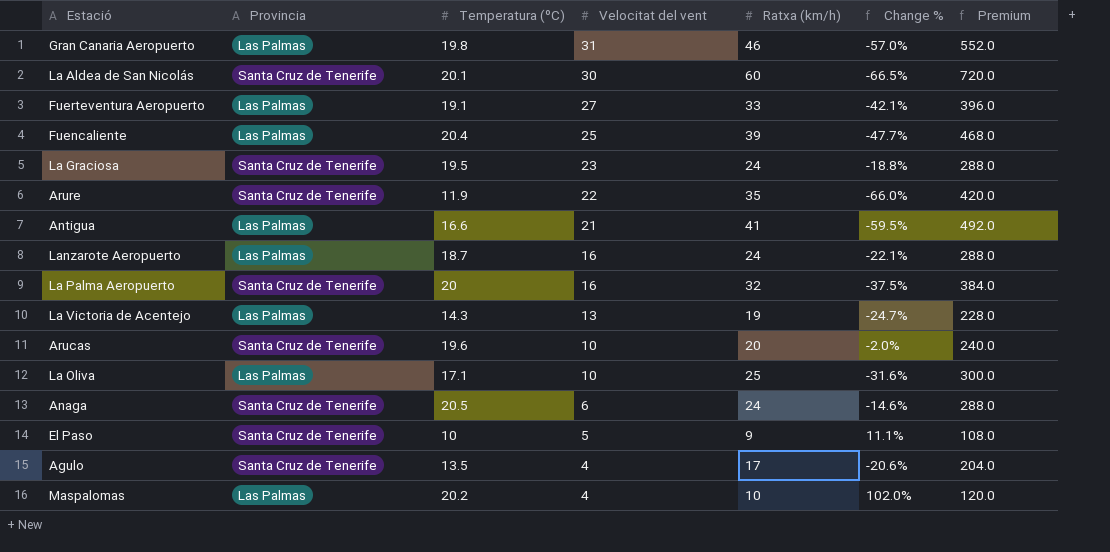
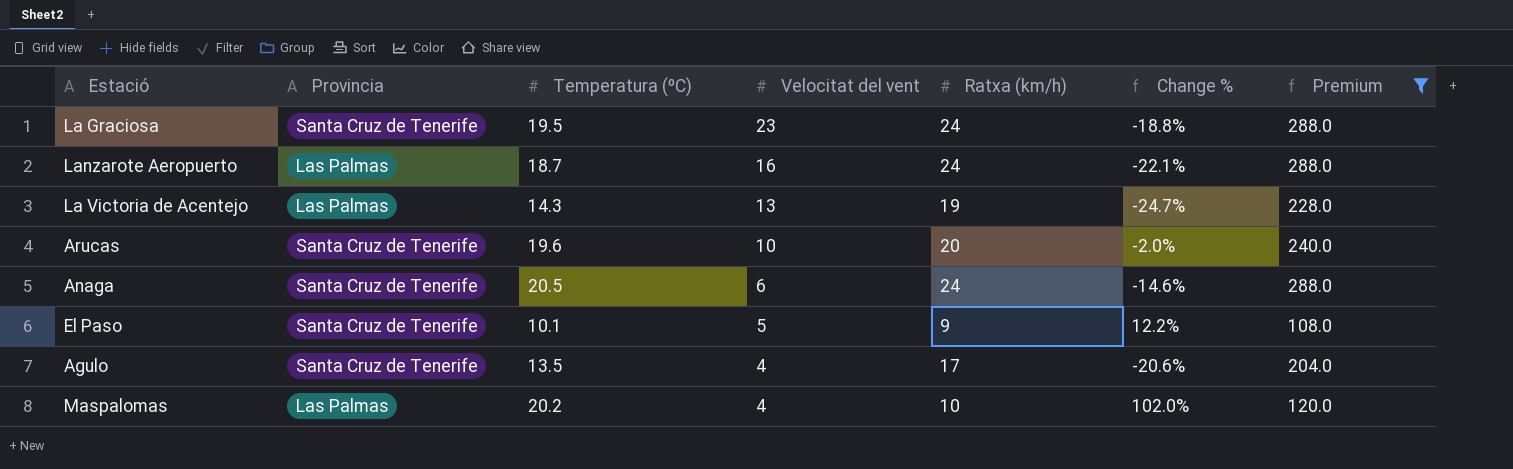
filter: none -> Premium <= 288.0
El Paso | Temperatura (ºC): 10 -> 10.1
El Paso | Change %: 11.1% -> 12.2%

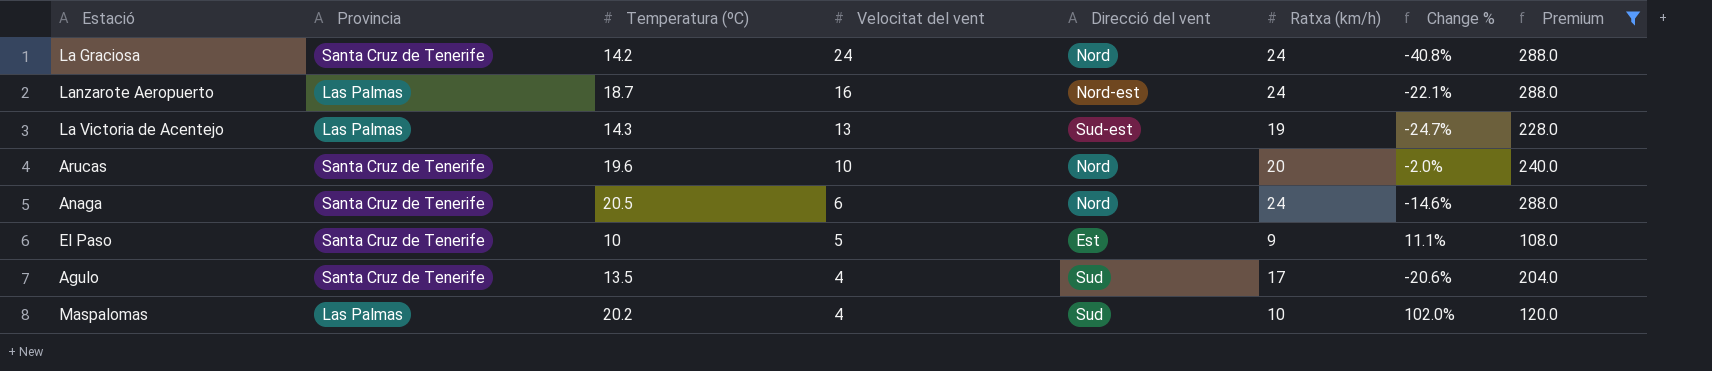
column Direcció del vent | position: none -> 5
La Graciosa | Temperatura (ºC): 19.5 -> 14.2
La Graciosa | Velocitat del vent: 23 -> 24
La Graciosa | Change %: -18.8% -> -40.8%
El Paso | Temperatura (ºC): 10.1 -> 10
El Paso | Change %: 12.2% -> 11.1%

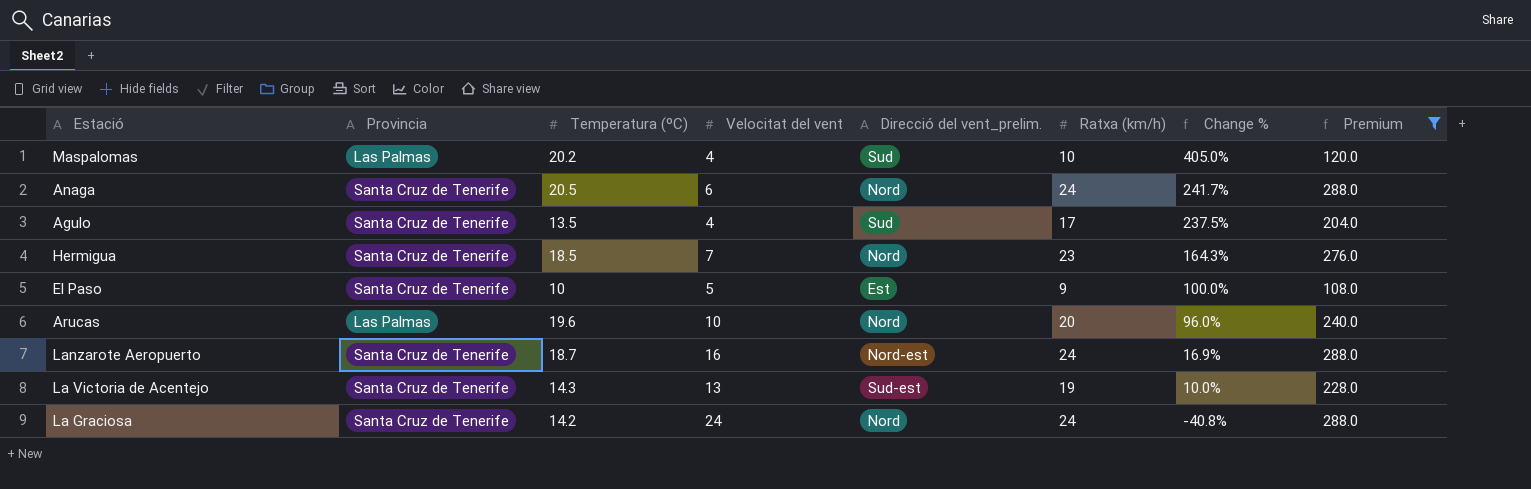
row order: Velocitat del vent descending -> Change % descending
column name: Direcció del vent -> Direcció del vent_prelim.
column Change % | formula: ([Temperatura (ºC)] - [Ratxa (km/h)]) / [Ratxa (km/h)] -> ([Temperatura (ºC)] - [Velocitat del vent]) / [Velocitat del vent]
row Hermigua: none -> Santa Cruz de Tenerife | 18.5 | 7 | Nord | 23 | 164.3% | 276.0
Arucas | Provincia: Santa Cruz de Tenerife -> Las Palmas
Lanzarote Aeropuerto | Provincia: Las Palmas -> Santa Cruz de Tenerife
La Victoria de Acentejo | Provincia: Las Palmas -> Santa Cruz de Tenerife

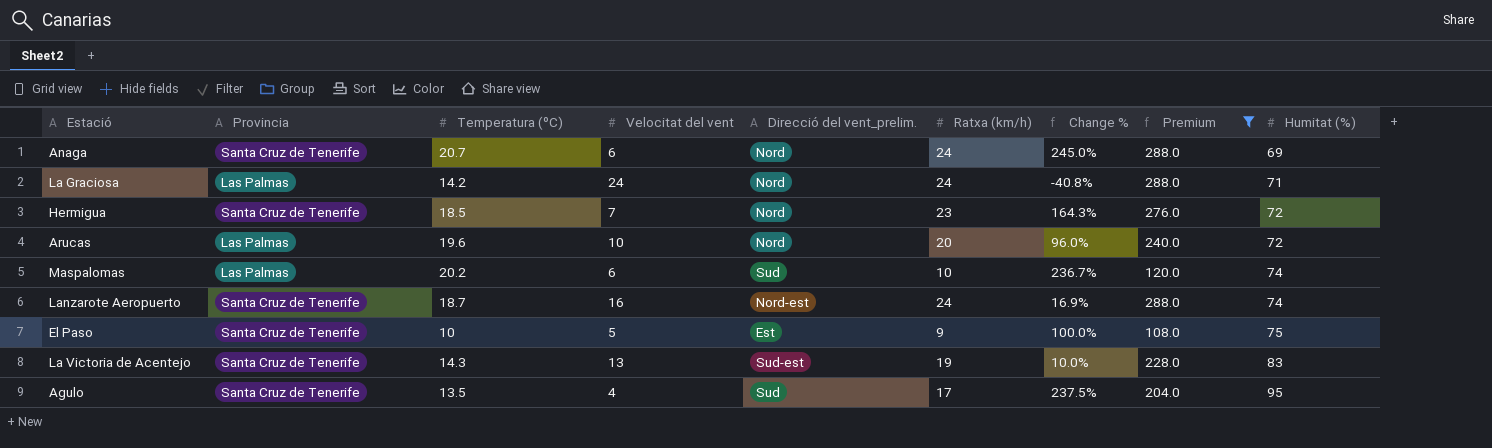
row order: Change % descending -> Humitat (%) ascending
column Humitat (%) | position: none -> 9
Anaga | Temperatura (ºC): 20.5 -> 20.7
Anaga | Change %: 241.7% -> 245.0%
La Graciosa | Provincia: Santa Cruz de Tenerife -> Las Palmas
Maspalomas | Velocitat del vent: 4 -> 6
Maspalomas | Change %: 405.0% -> 236.7%

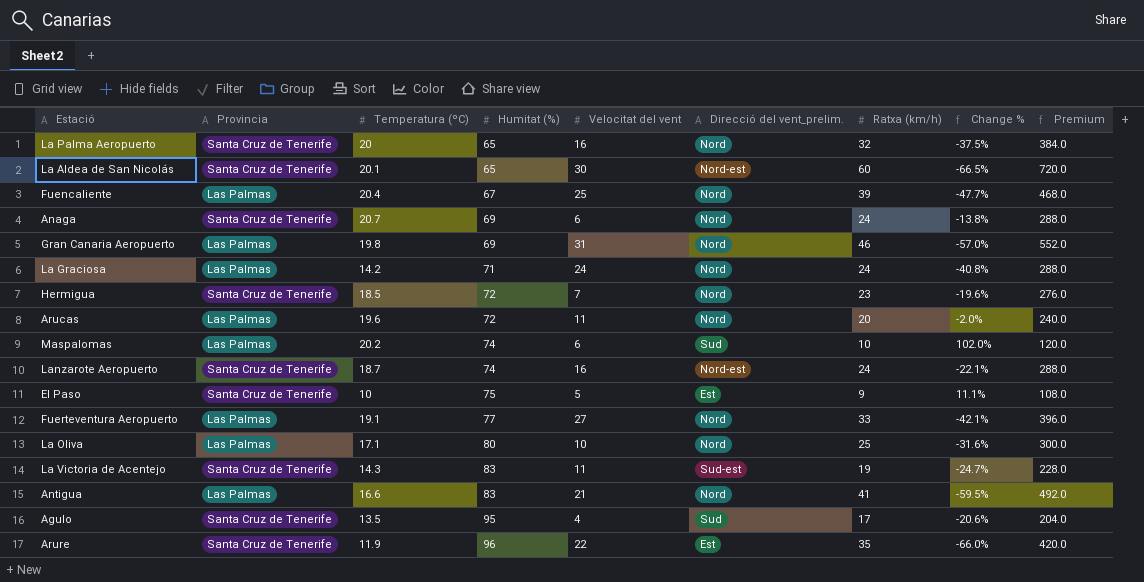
filter: Premium <= 288.0 -> none
column Humitat (%) | position: 9 -> 4
column Change % | formula: ([Temperatura (ºC)] - [Velocitat del vent]) / [Velocitat del vent] -> ([Temperatura (ºC)] - [Ratxa (km/h)]) / [Ratxa (km/h)]
Arucas | Velocitat del vent: 10 -> 11
La Victoria de Acentejo | Velocitat del vent: 13 -> 11

